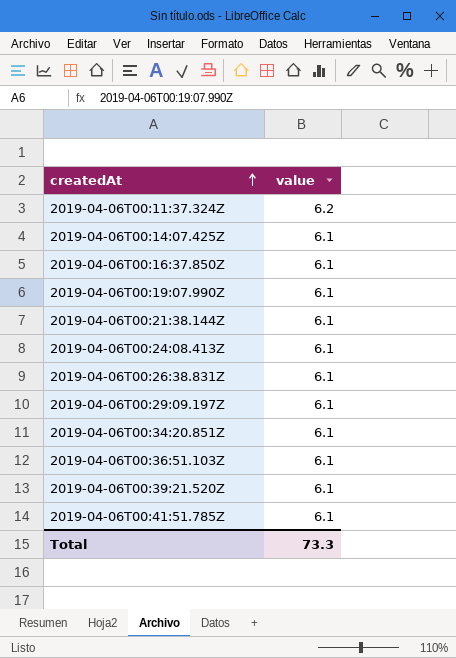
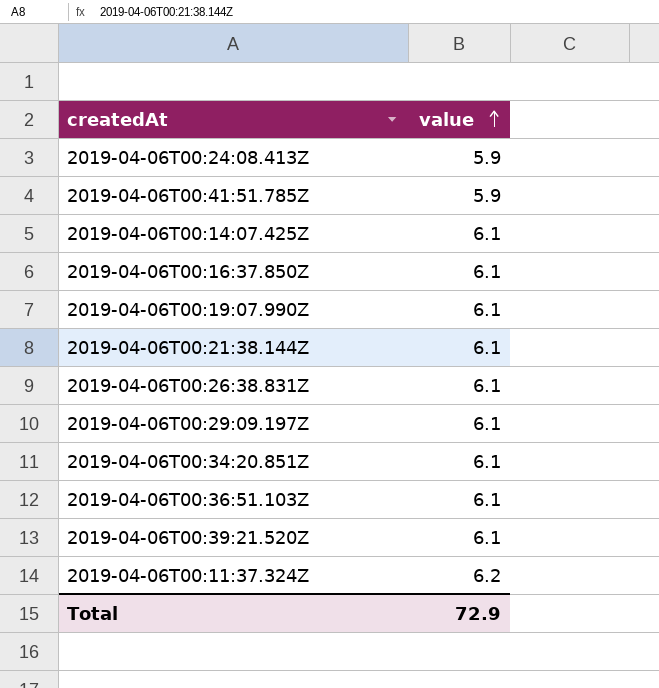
row order: createdAt ascending -> value ascending
2019-04-06T00:24:08.413Z | value: 6.1 -> 5.9
2019-04-06T00:41:51.785Z | value: 6.1 -> 5.9
Total | value: 73.3 -> 72.9

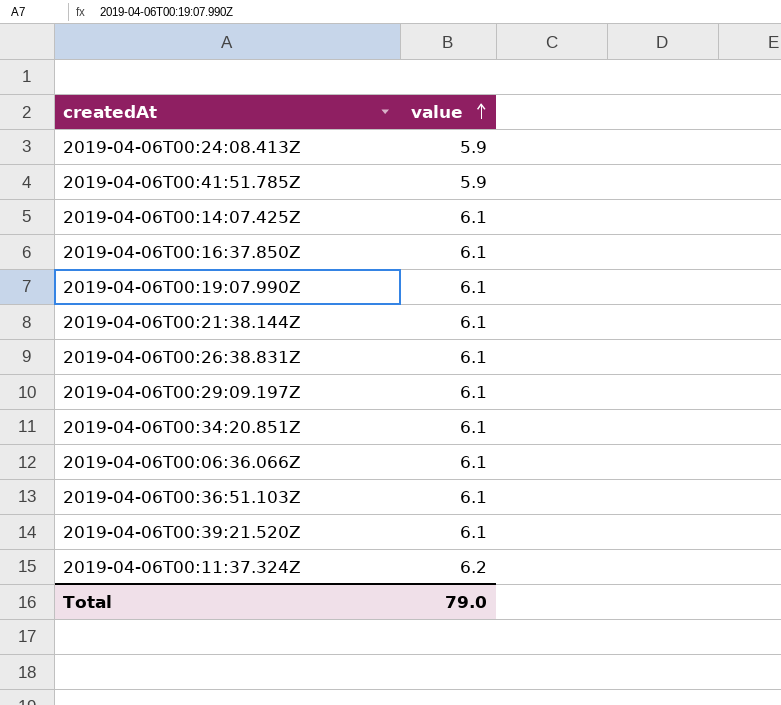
row 2019-04-06T00:06:36.066Z: none -> 6.1
Total | value: 72.9 -> 79.0

